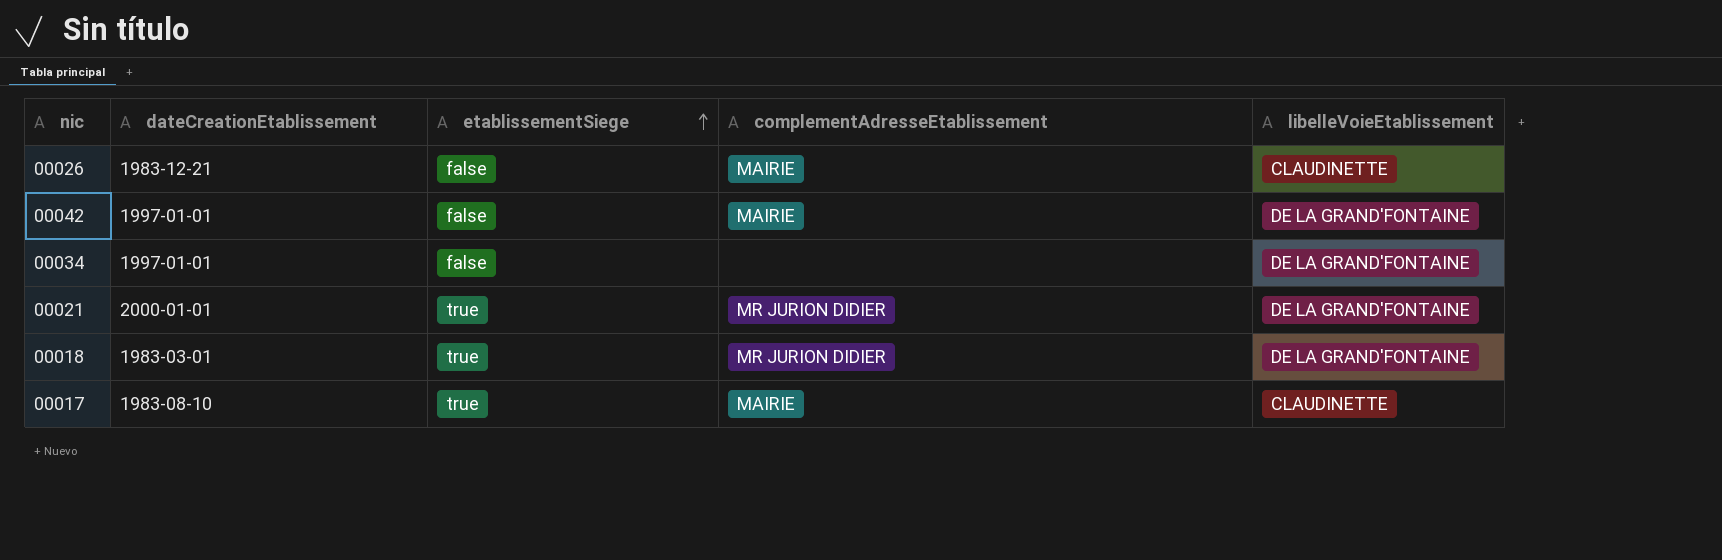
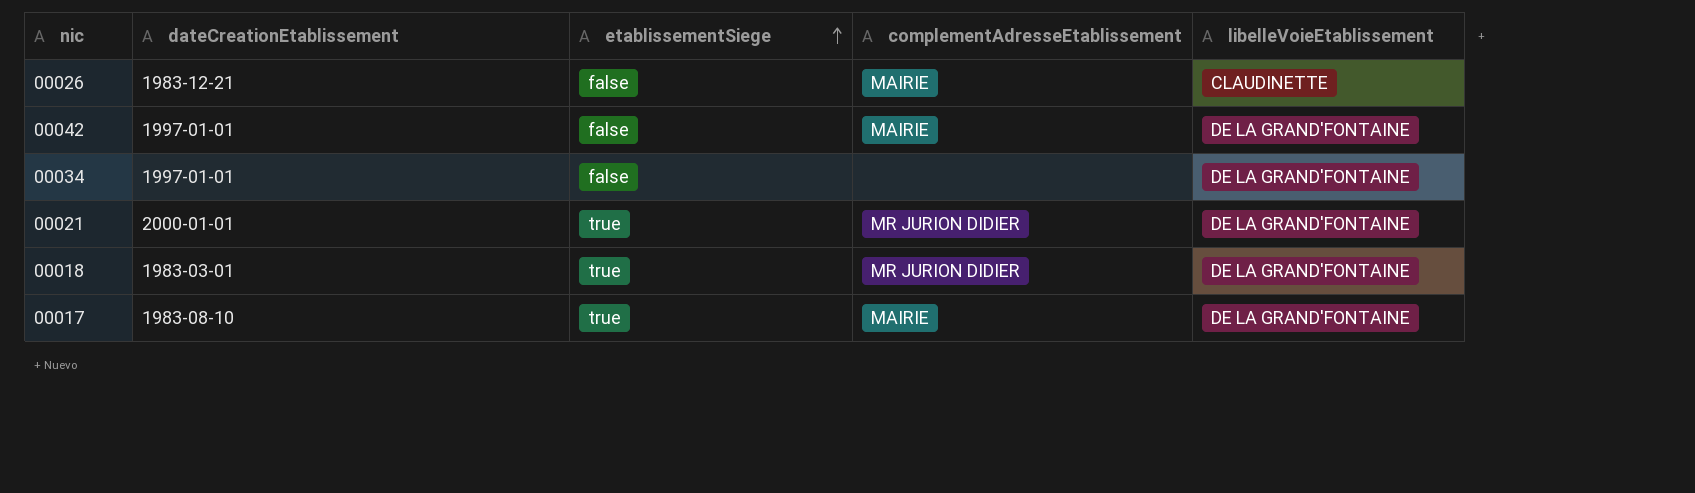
00017 | libelleVoieEtablissement: CLAUDINETTE -> DE LA GRAND'FONTAINE

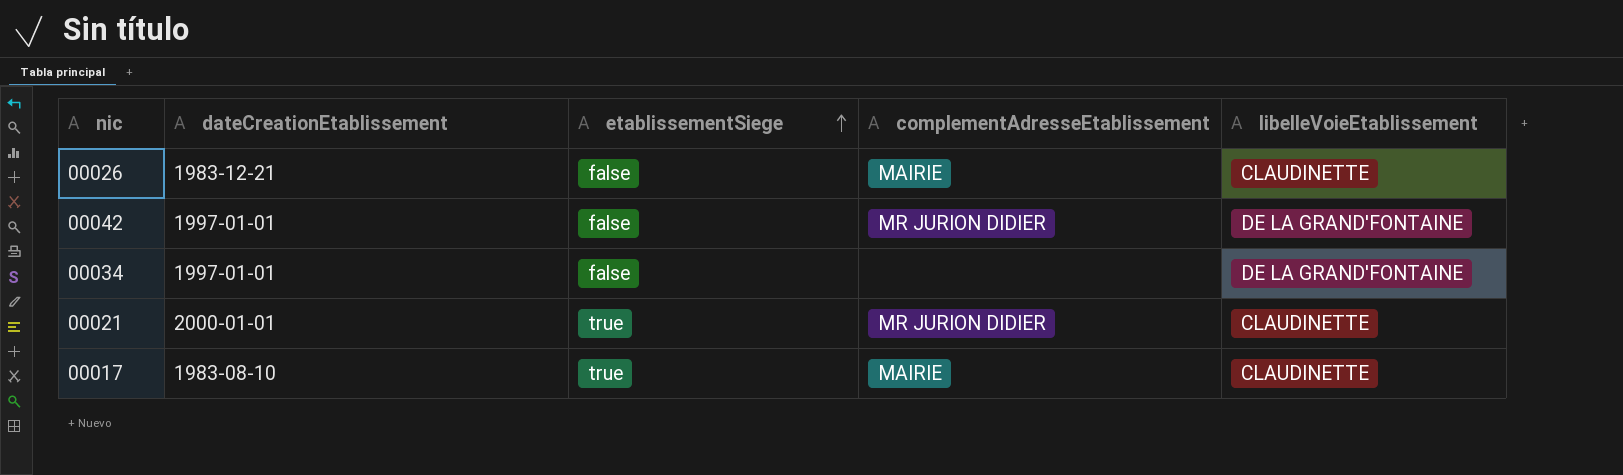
row 00018: 1983-03-01 | true | MR JURION DIDIER | DE LA GRAND'FONTAINE -> none
00042 | complementAdresseEtablissement: MAIRIE -> MR JURION DIDIER
00021 | libelleVoieEtablissement: DE LA GRAND'FONTAINE -> CLAUDINETTE
00017 | libelleVoieEtablissement: DE LA GRAND'FONTAINE -> CLAUDINETTE

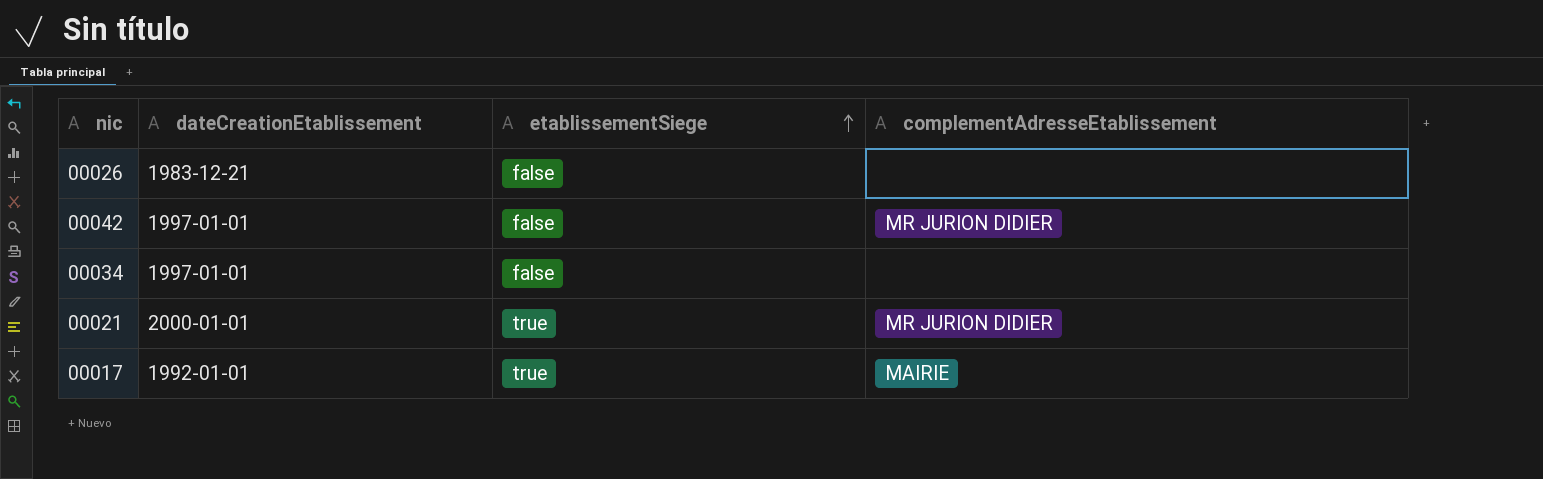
column libelleVoieEtablissement | position: 5 -> none
00026 | complementAdresseEtablissement: MAIRIE -> none
00017 | dateCreationEtablissement: 1983-08-10 -> 1992-01-01

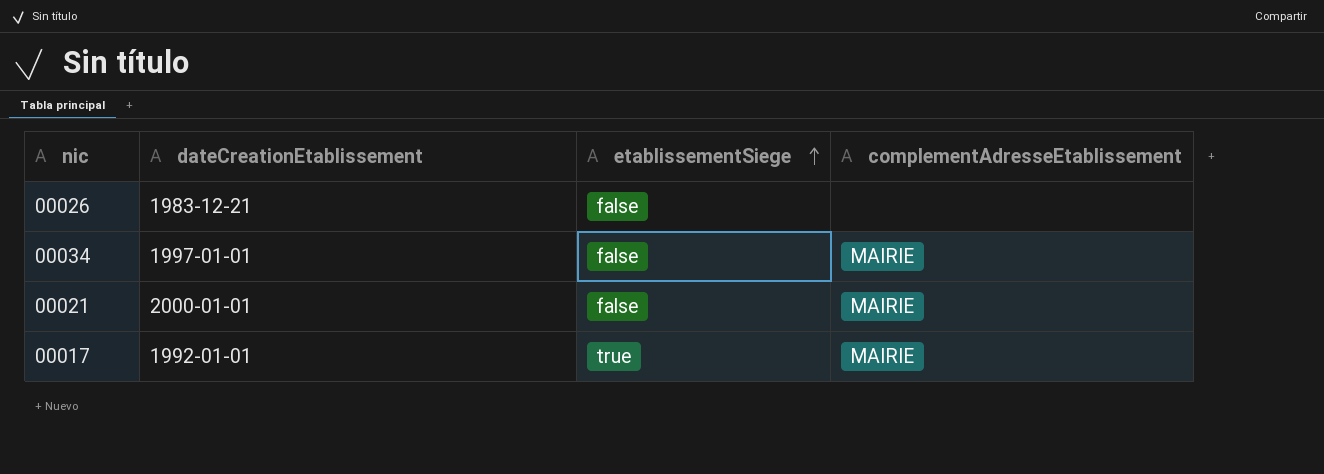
row 00042: 1997-01-01 | false | MR JURION DIDIER -> none
00034 | complementAdresseEtablissement: none -> MAIRIE
00021 | etablissementSiege: true -> false
00021 | complementAdresseEtablissement: MR JURION DIDIER -> MAIRIE

